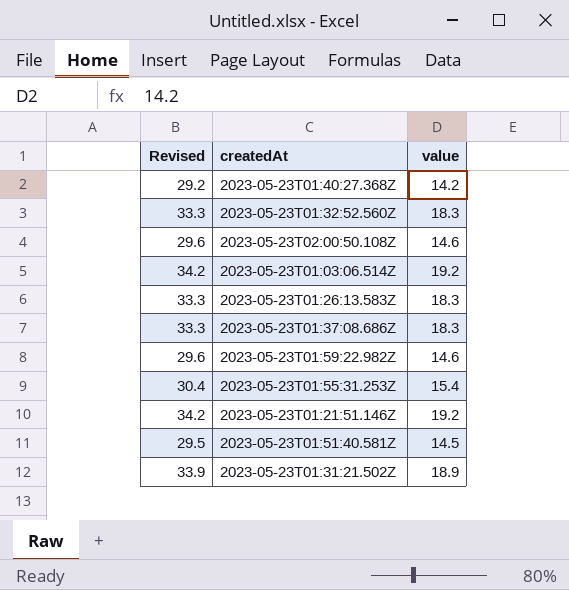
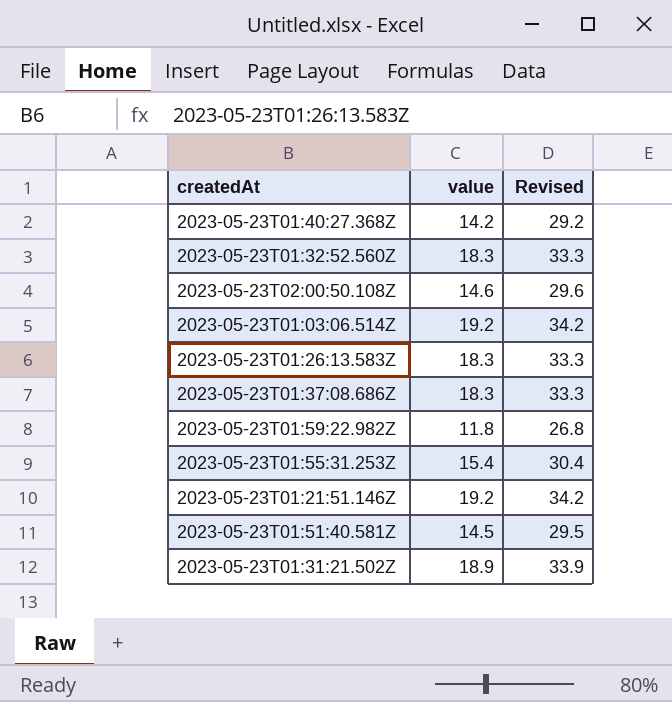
column Revised | position: 1 -> 3
2023-05-23T01:59:22.982Z | value: 14.6 -> 11.8
2023-05-23T01:59:22.982Z | Revised: 29.6 -> 26.8

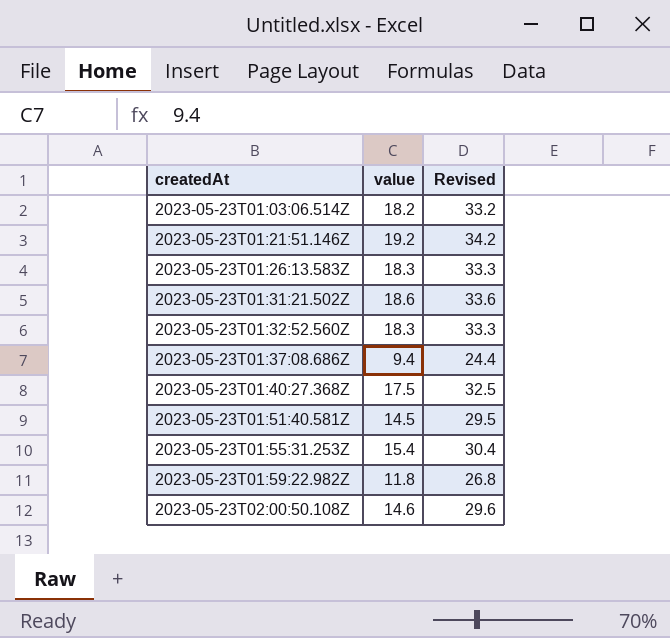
row order: none -> createdAt ascending
2023-05-23T01:03:06.514Z | value: 19.2 -> 18.2
2023-05-23T01:03:06.514Z | Revised: 34.2 -> 33.2
2023-05-23T01:31:21.502Z | value: 18.9 -> 18.6
2023-05-23T01:31:21.502Z | Revised: 33.9 -> 33.6
2023-05-23T01:37:08.686Z | value: 18.3 -> 9.4
2023-05-23T01:37:08.686Z | Revised: 33.3 -> 24.4
2023-05-23T01:40:27.368Z | value: 14.2 -> 17.5
2023-05-23T01:40:27.368Z | Revised: 29.2 -> 32.5

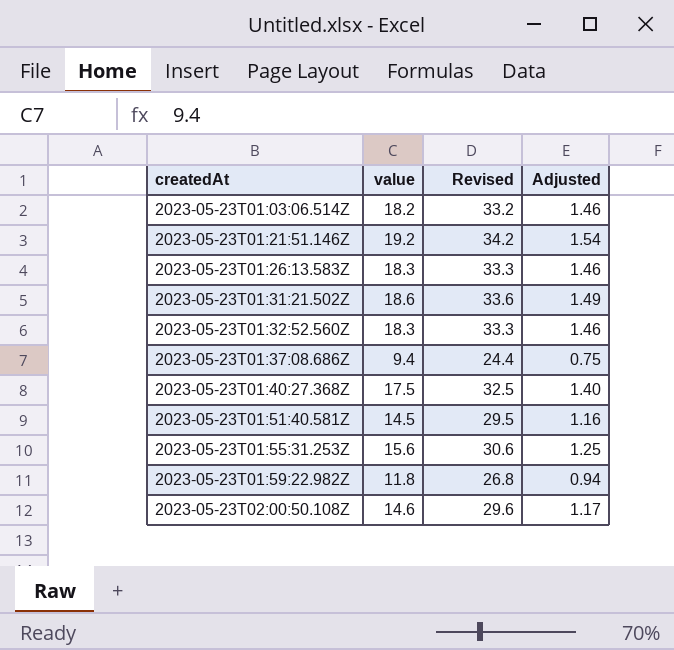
column Adjusted | formula: none -> [value] * 0.08
2023-05-23T01:55:31.253Z | value: 15.4 -> 15.6
2023-05-23T01:55:31.253Z | Revised: 30.4 -> 30.6

